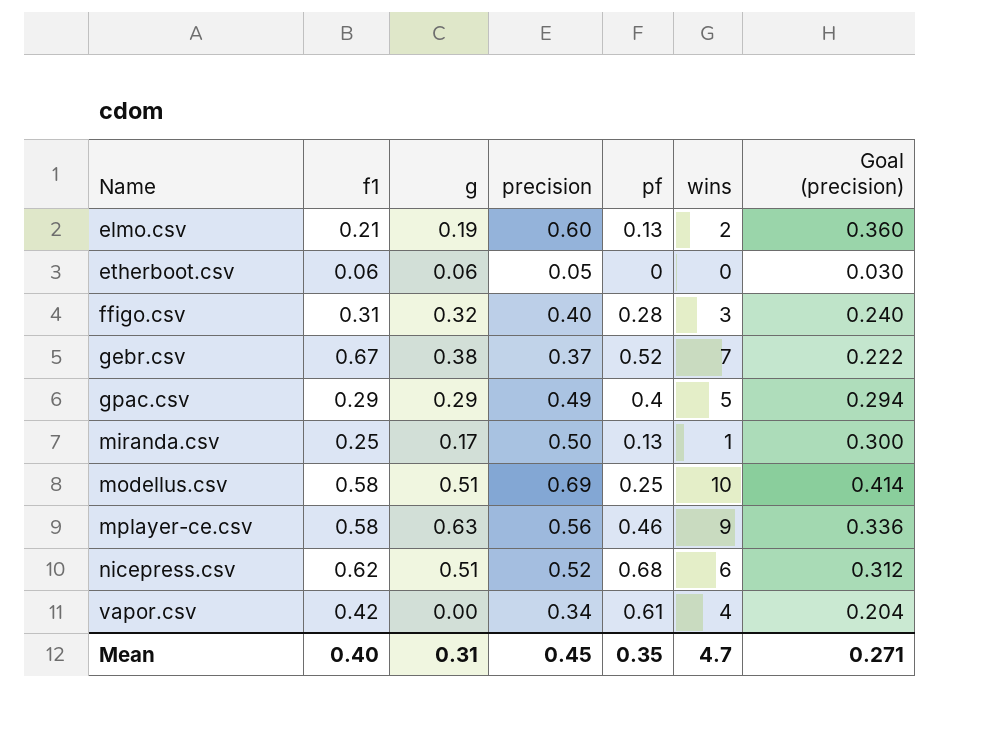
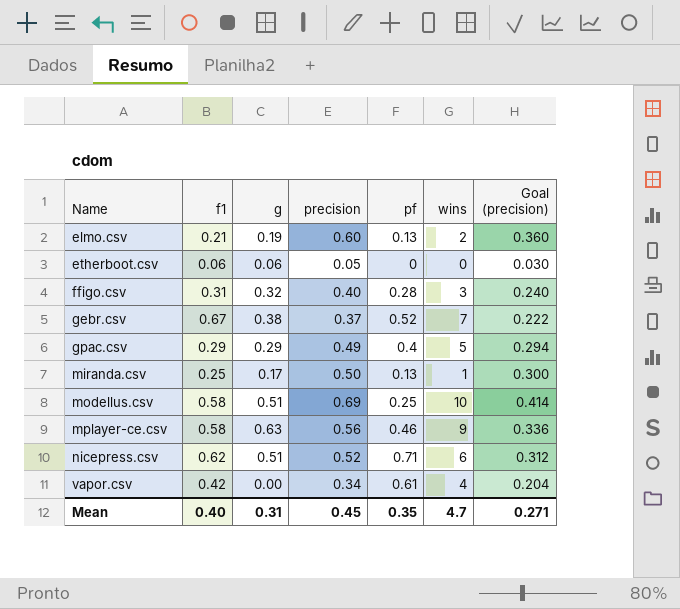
nicepress.csv | pf: 0.68 -> 0.71

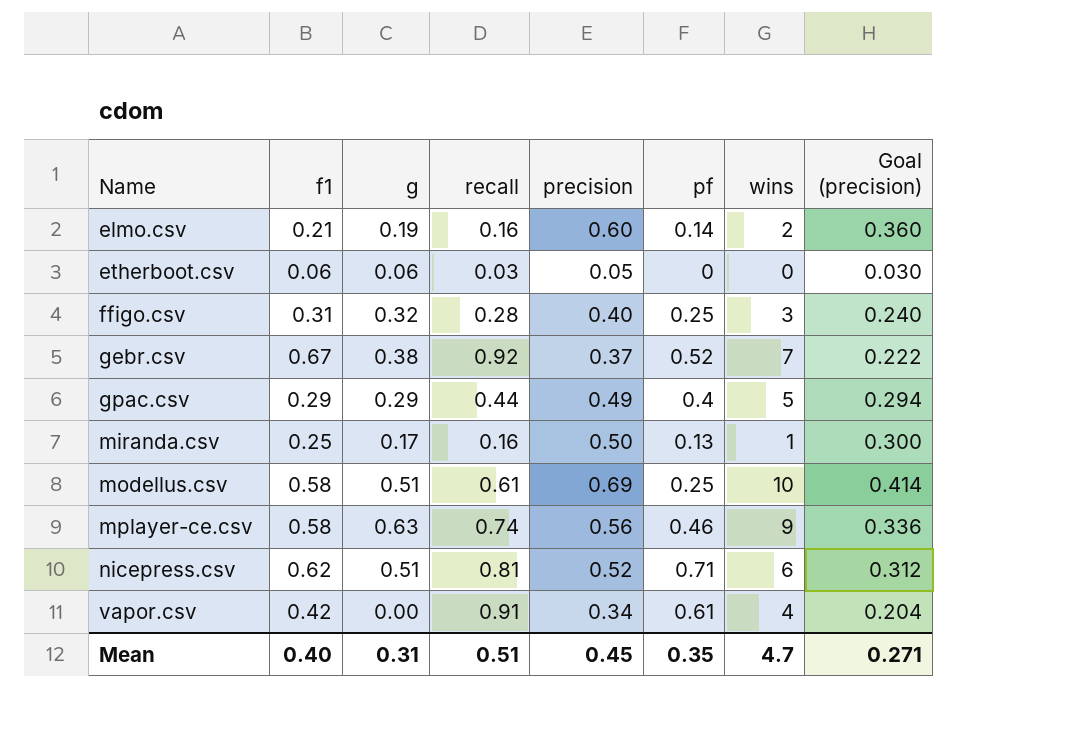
column recall | position: none -> 4
elmo.csv | pf: 0.13 -> 0.14
ffigo.csv | pf: 0.28 -> 0.25

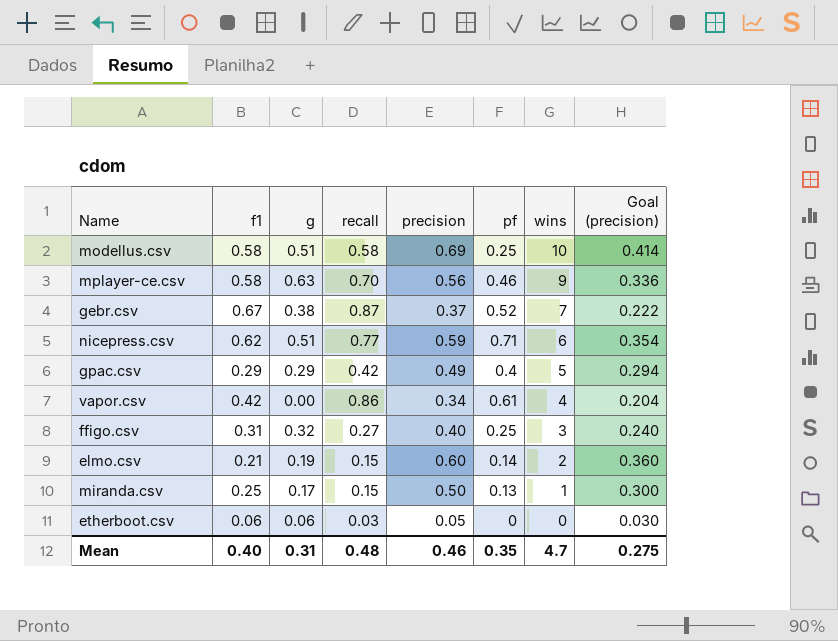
row order: Name ascending -> wins descending
modellus.csv | recall: 0.61 -> 0.58
mplayer-ce.csv | recall: 0.74 -> 0.70
gebr.csv | recall: 0.92 -> 0.87
nicepress.csv | recall: 0.81 -> 0.77
nicepress.csv | precision: 0.52 -> 0.59
nicepress.csv | Goal (precision): 0.312 -> 0.354
gpac.csv | recall: 0.44 -> 0.42
vapor.csv | recall: 0.91 -> 0.86
ffigo.csv | recall: 0.28 -> 0.27
elmo.csv | recall: 0.16 -> 0.15
miranda.csv | recall: 0.16 -> 0.15
Mean | recall: 0.51 -> 0.48
Mean | precision: 0.45 -> 0.46
Mean | Goal (precision): 0.271 -> 0.275

